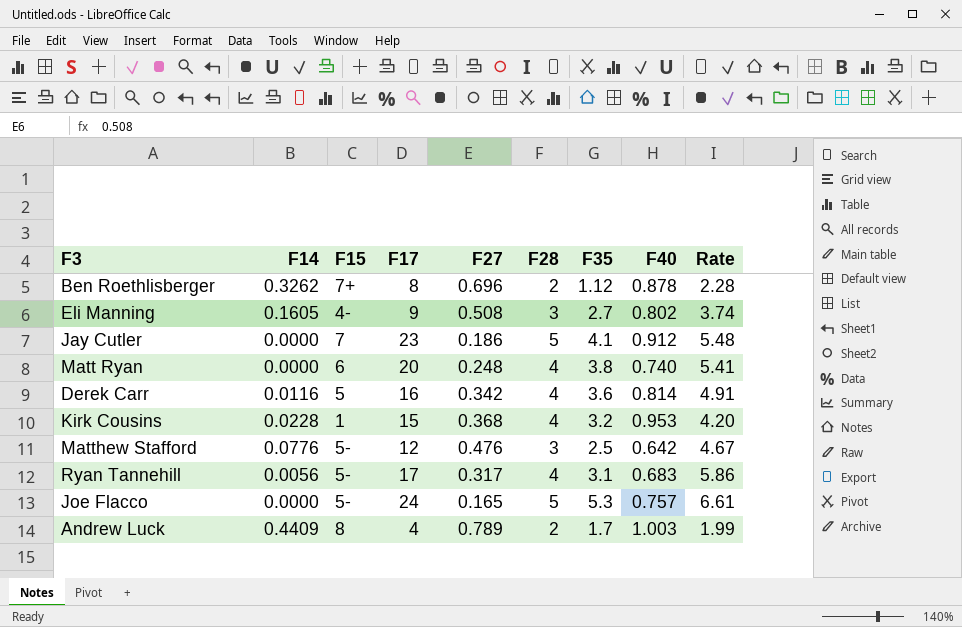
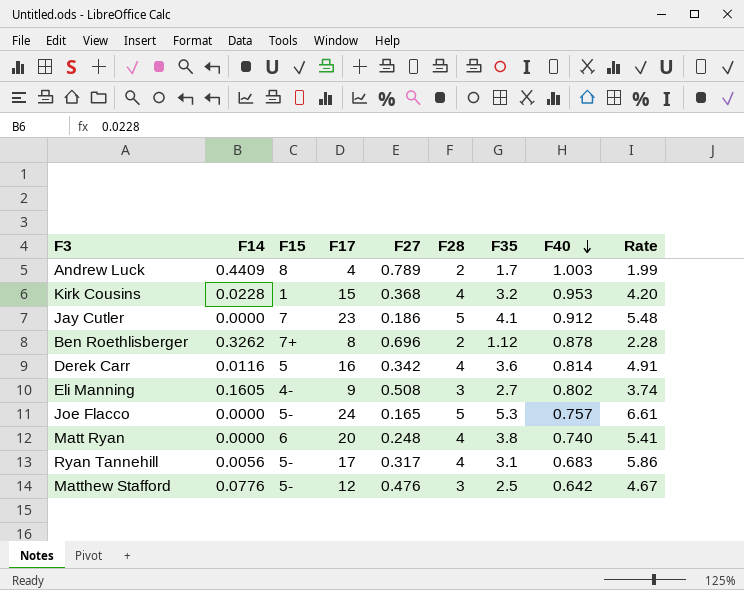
row order: none -> F40 descending

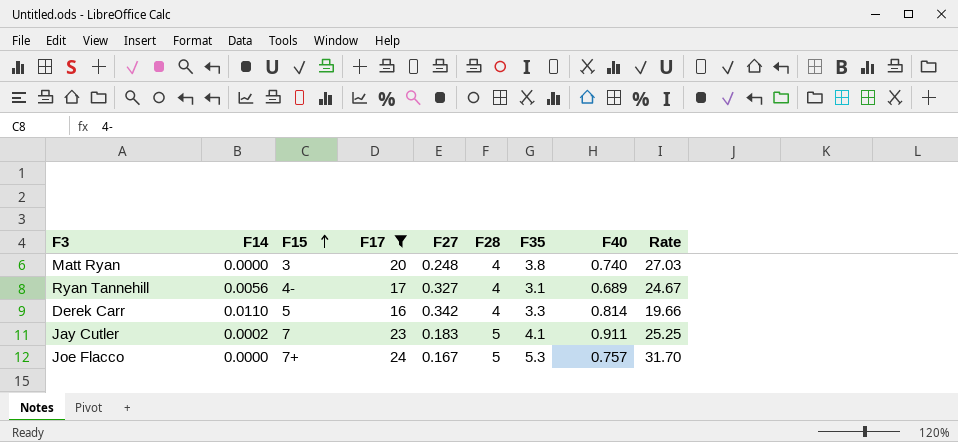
filter: none -> F17 >= 16
row order: F40 descending -> F15 ascending
column Rate | formula: [F28] / [F40] -> [F17] / [F40]
Matt Ryan | F15: 6 -> 3
Ryan Tannehill | F15: 5- -> 4-
Ryan Tannehill | F27: 0.317 -> 0.327
Ryan Tannehill | F40: 0.683 -> 0.689
Derek Carr | F14: 0.0116 -> 0.0110
Derek Carr | F35: 3.6 -> 3.3
Jay Cutler | F14: 0.0000 -> 0.0002
Jay Cutler | F27: 0.186 -> 0.183
Jay Cutler | F40: 0.912 -> 0.911
Joe Flacco | F15: 5- -> 7+
Joe Flacco | F27: 0.165 -> 0.167

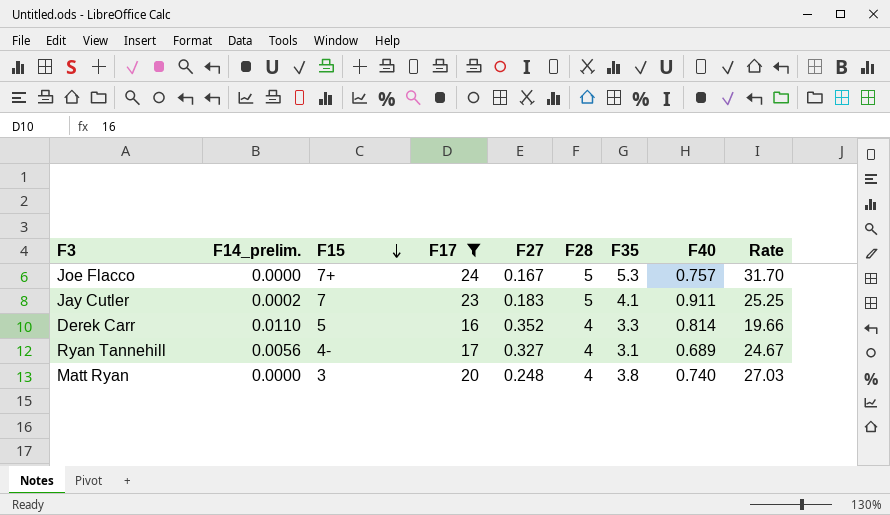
row order: F15 ascending -> F15 descending
column name: F14 -> F14_prelim.
Derek Carr | F27: 0.342 -> 0.352

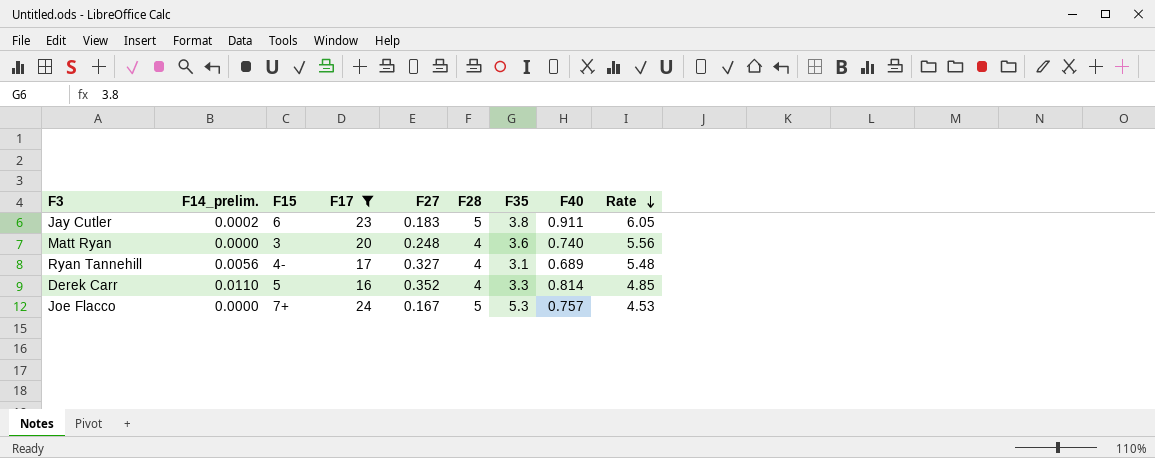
row order: F15 descending -> Rate descending
column Rate | formula: [F17] / [F40] -> [F17] / [F35]
Jay Cutler | F15: 7 -> 6
Jay Cutler | F35: 4.1 -> 3.8
Matt Ryan | F35: 3.8 -> 3.6

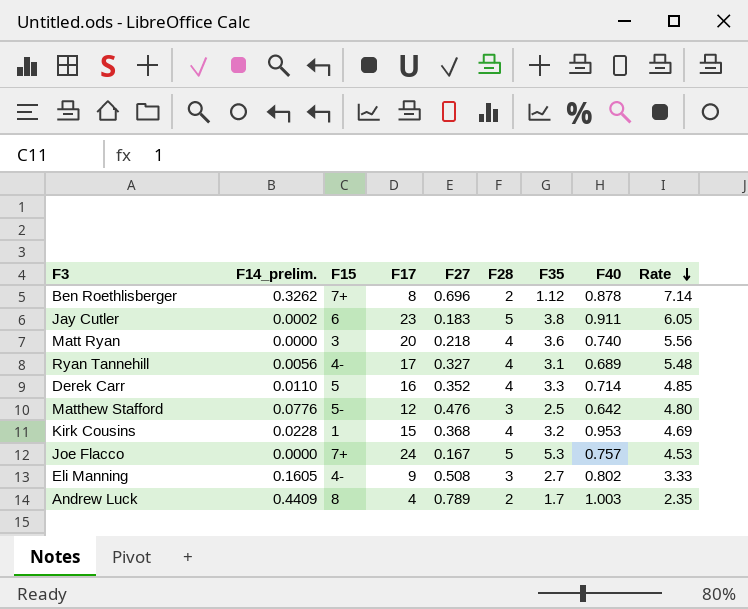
filter: F17 >= 16 -> none
Matt Ryan | F27: 0.248 -> 0.218
Derek Carr | F40: 0.814 -> 0.714

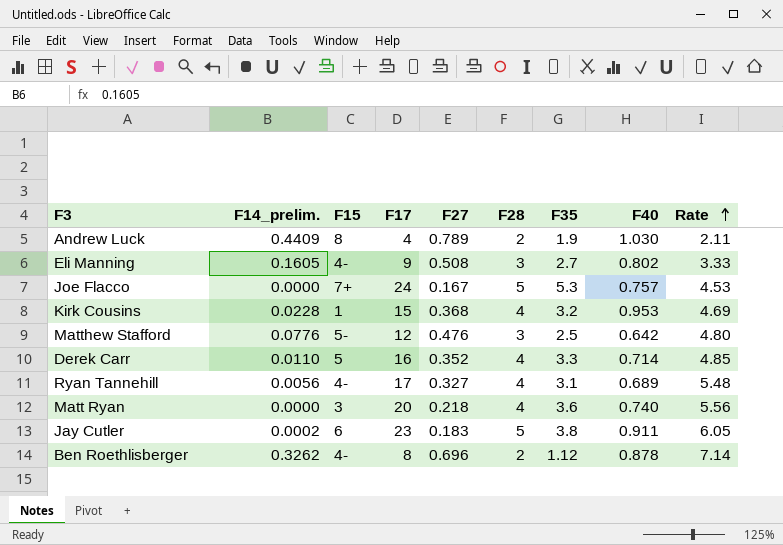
row order: Rate descending -> Rate ascending
Andrew Luck | F35: 1.7 -> 1.9
Andrew Luck | F40: 1.003 -> 1.030
Andrew Luck | Rate: 2.35 -> 2.11
Ben Roethlisberger | F15: 7+ -> 4-

